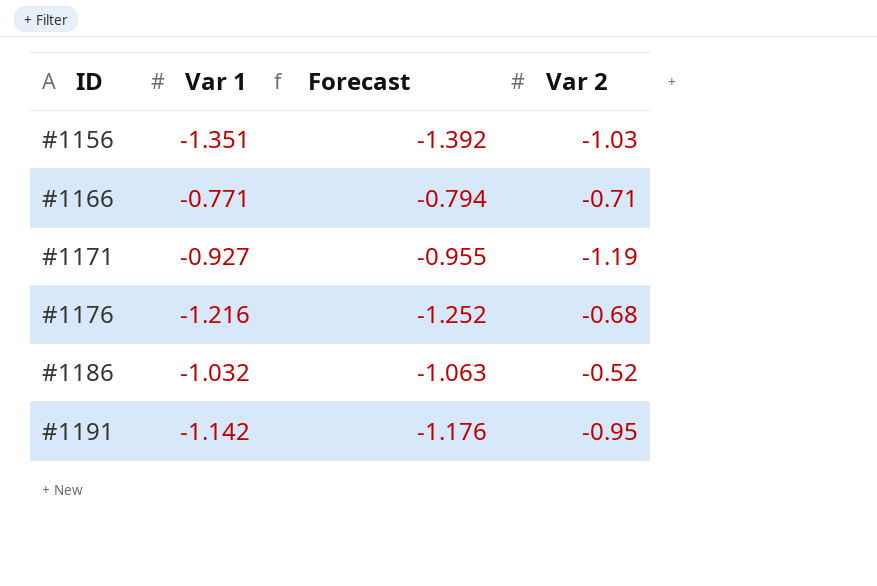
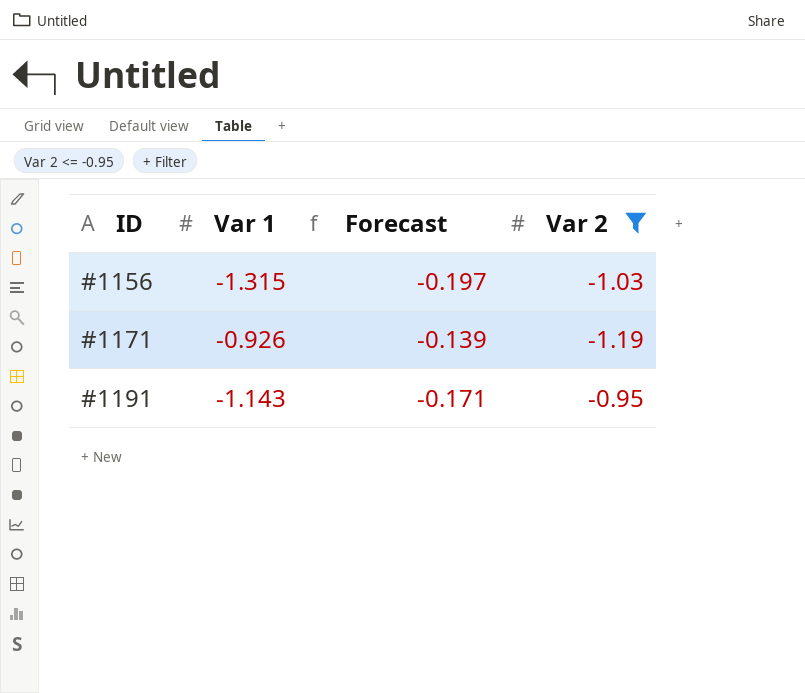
filter: none -> Var 2 <= -0.95
column Forecast | formula: [Var 1] * 1.03 -> [Var 1] * 0.15
#1156 | Var 1: -1.351 -> -1.315
#1171 | Var 1: -0.927 -> -0.926
#1191 | Var 1: -1.142 -> -1.143

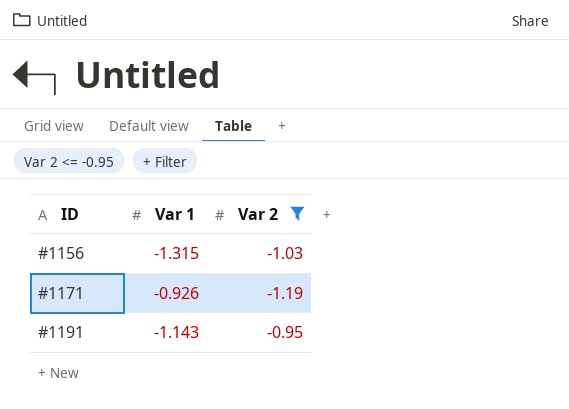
column Forecast | formula: [Var 1] * 0.15 -> none

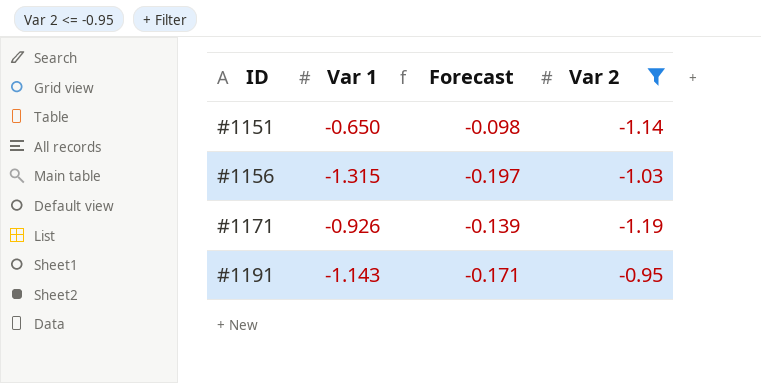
column Forecast | formula: none -> [Var 1] * 0.15
row #1151: none -> -0.650 | -0.098 | -1.14

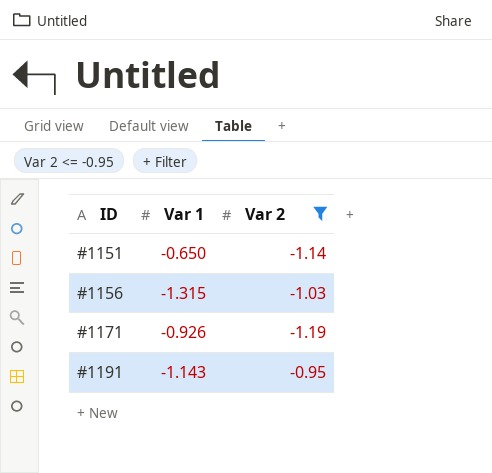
column Forecast | formula: [Var 1] * 0.15 -> none

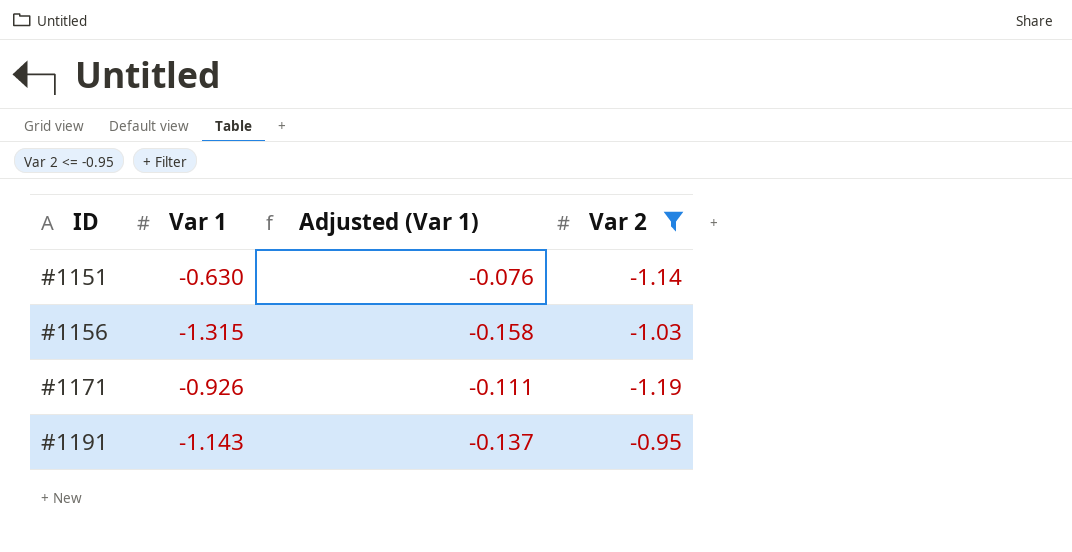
column Adjusted (Var 1) | formula: none -> [Var 1] * 0.12
#1151 | Var 1: -0.650 -> -0.630

